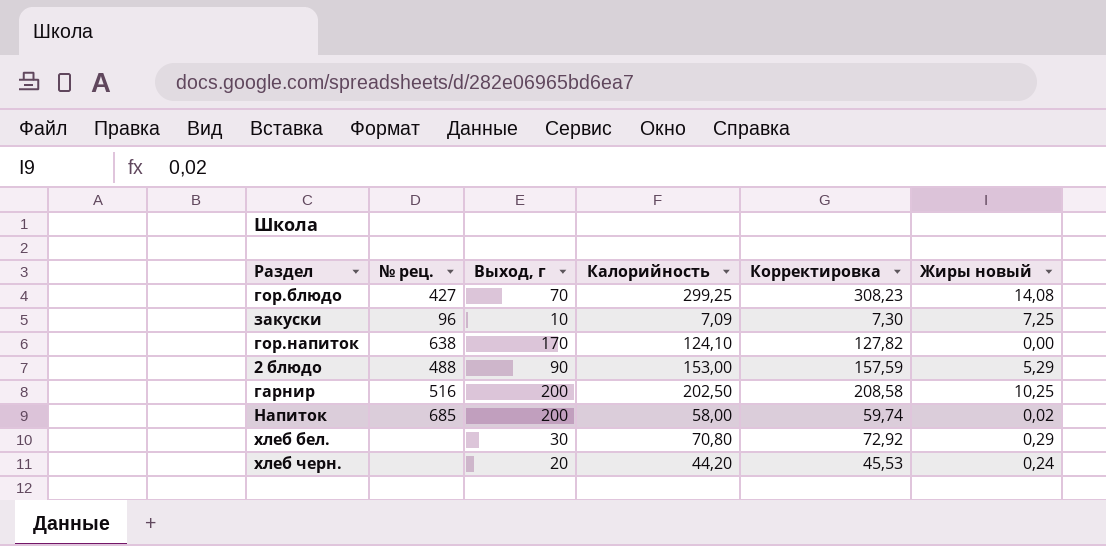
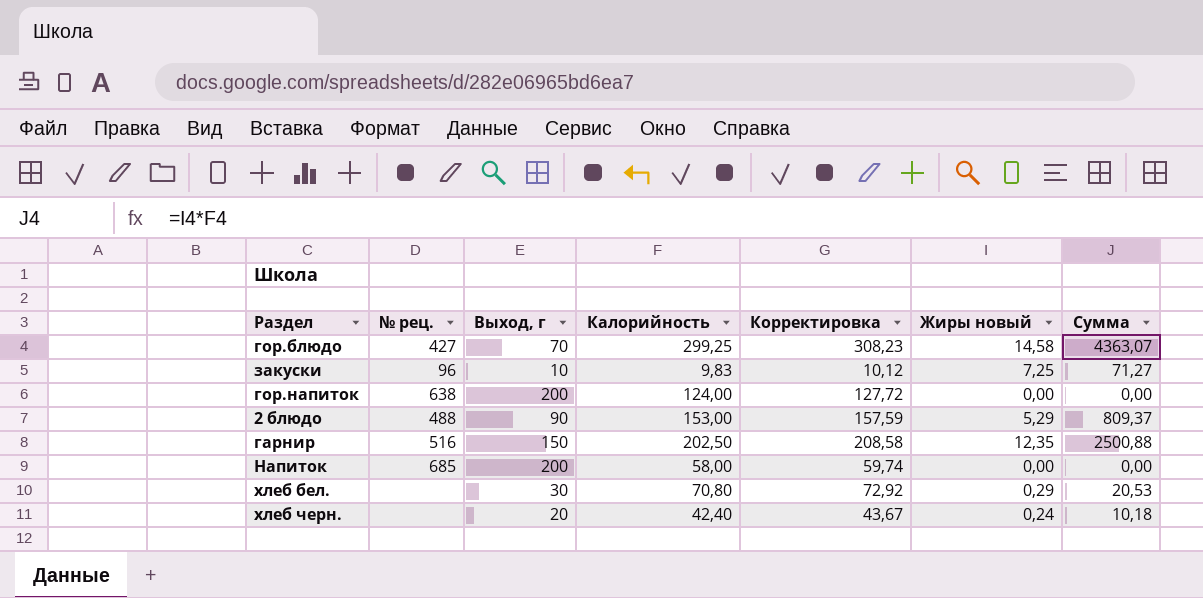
column Сумма | formula: none -> [Калорийность] * [Жиры новый]
гор.блюдо | Жиры новый: 14,08 -> 14,58
закуски | Калорийность: 7,09 -> 9,83
закуски | Корректировка: 7,30 -> 10,12
гор.напиток | Выход, г: 170 -> 200
гор.напиток | Калорийность: 124,10 -> 124,00
гор.напиток | Корректировка: 127,82 -> 127,72
гарнир | Выход, г: 200 -> 150
гарнир | Жиры новый: 10,25 -> 12,35
Напиток | Жиры новый: 0,02 -> 0,00
хлеб черн. | Калорийность: 44,20 -> 42,40
хлеб черн. | Корректировка: 45,53 -> 43,67

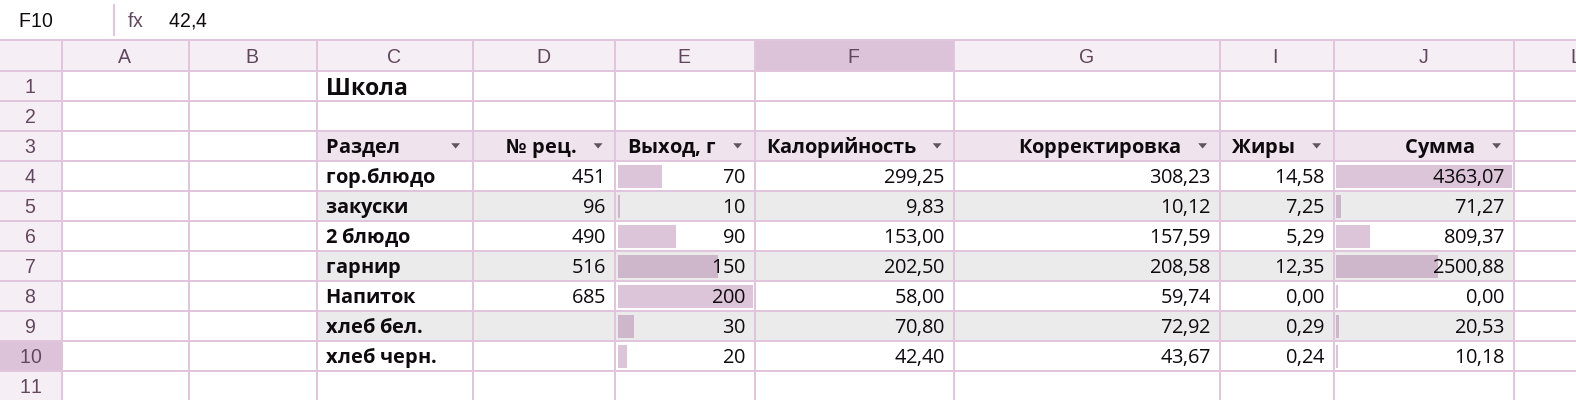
column name: Жиры новый -> Жиры
row гор.напиток: 638 | 200 | 124,00 | 127,72 | 0,00 | 0,00 -> none
гор.блюдо | № рец.: 427 -> 451
2 блюдо | № рец.: 488 -> 490

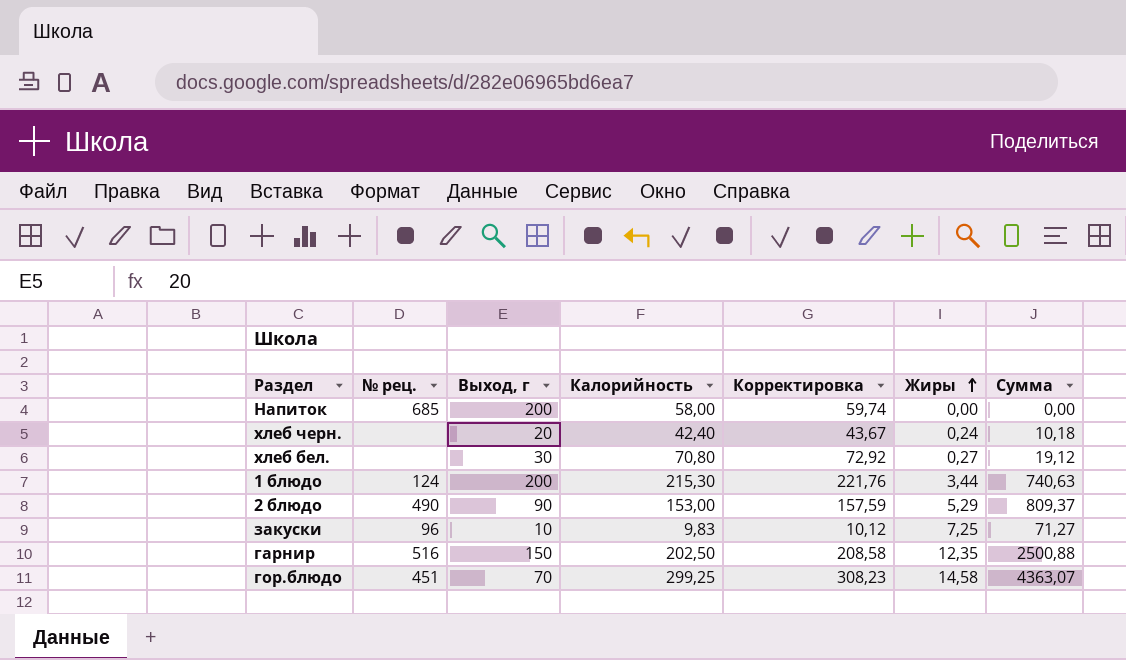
row order: none -> Жиры ascending
хлеб бел. | Жиры: 0,29 -> 0,27
хлеб бел. | Сумма: 20,53 -> 19,12
row 1 блюдо: none -> 124 | 200 | 215,30 | 221,76 | 3,44 | 740,63

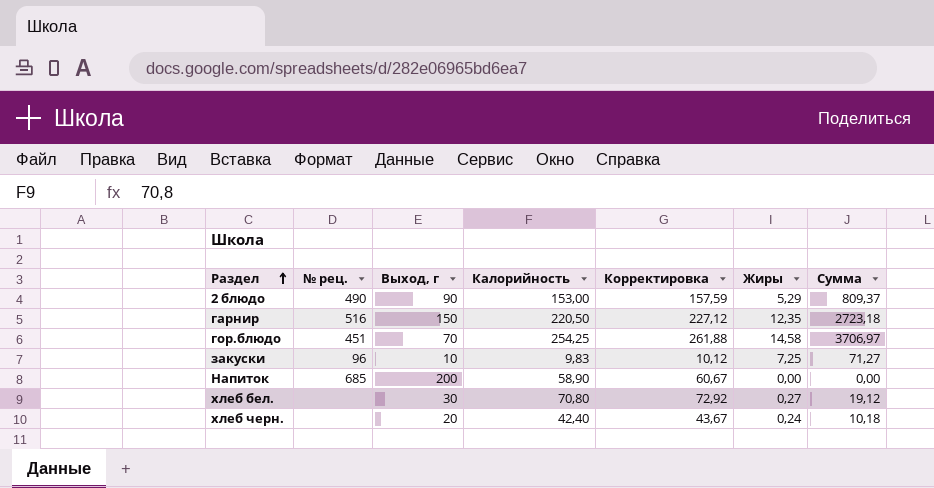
row order: Жиры ascending -> Раздел ascending
row 1 блюдо: 124 | 200 | 215,30 | 221,76 | 3,44 | 740,63 -> none
гарнир | Калорийность: 202,50 -> 220,50
гарнир | Корректировка: 208,58 -> 227,12
гарнир | Сумма: 2500,88 -> 2723,18
гор.блюдо | Калорийность: 299,25 -> 254,25
гор.блюдо | Корректировка: 308,23 -> 261,88
гор.блюдо | Сумма: 4363,07 -> 3706,97
Напиток | Калорийность: 58,00 -> 58,90
Напиток | Корректировка: 59,74 -> 60,67

